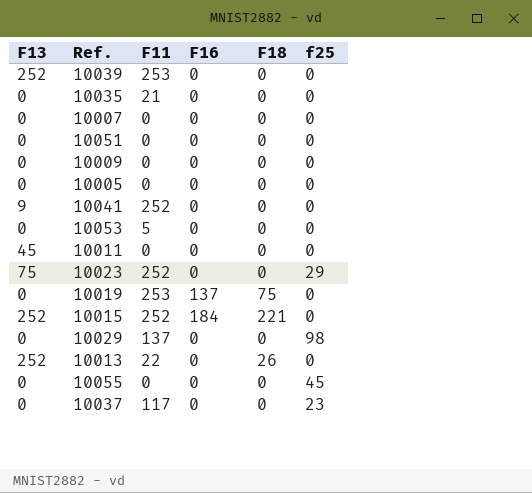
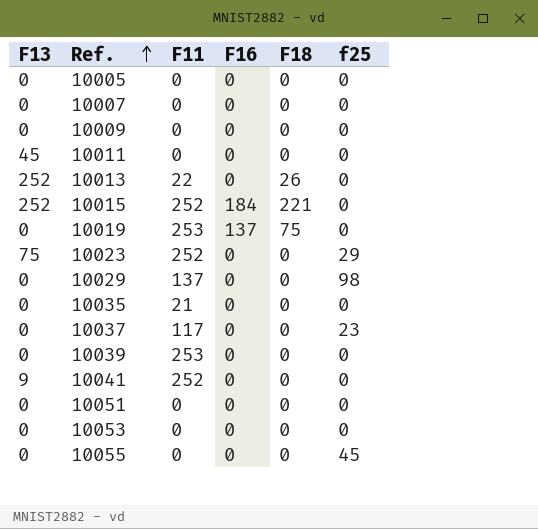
row order: none -> Ref. ascending
10039 | F13: 252 -> 0
10053 | F11: 5 -> 0

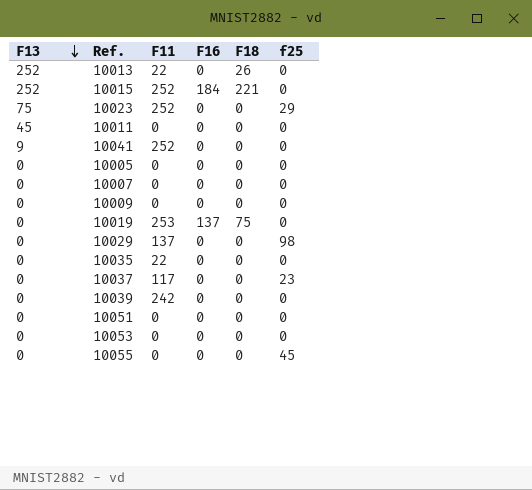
row order: Ref. ascending -> F13 descending
10035 | F11: 21 -> 22
10039 | F11: 253 -> 242

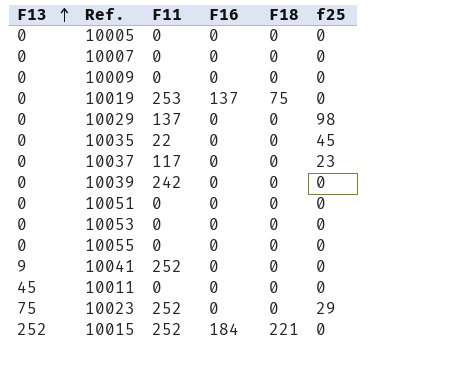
row order: F13 descending -> F13 ascending
row 10013: 252 | 22 | 0 | 26 | 0 -> none
10035 | f25: 0 -> 45
10055 | f25: 45 -> 0

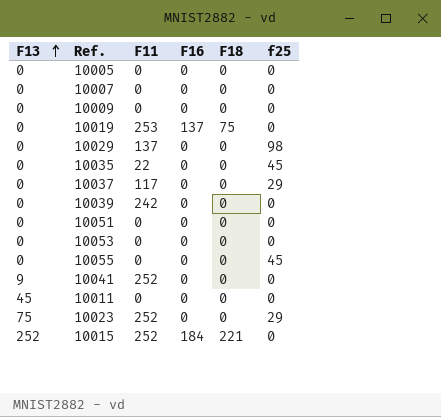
10037 | f25: 23 -> 29
10055 | f25: 0 -> 45

